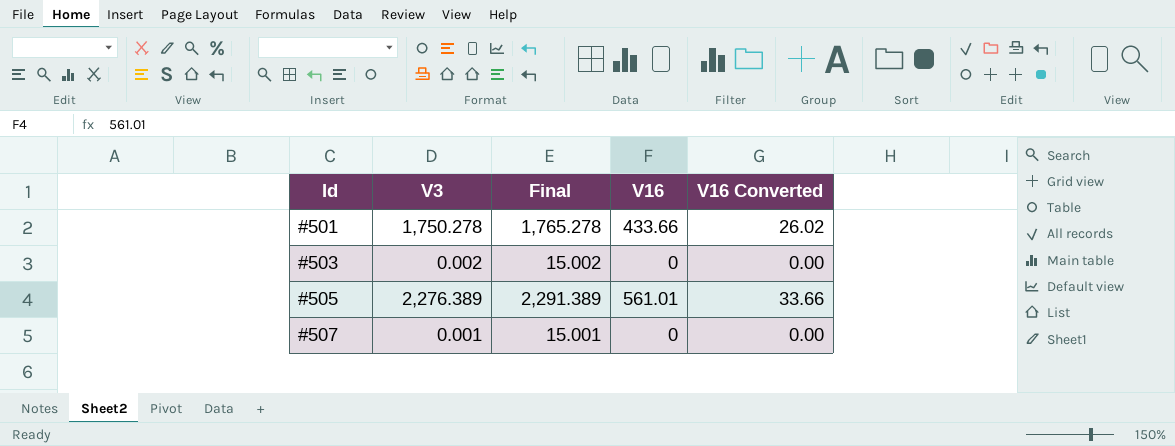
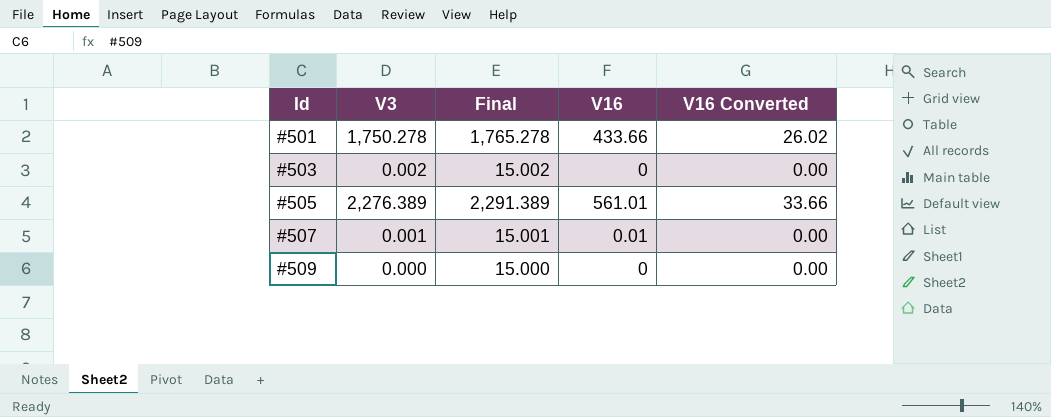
#507 | V16: 0 -> 0.01
row #509: none -> 0.000 | 15.000 | 0 | 0.00

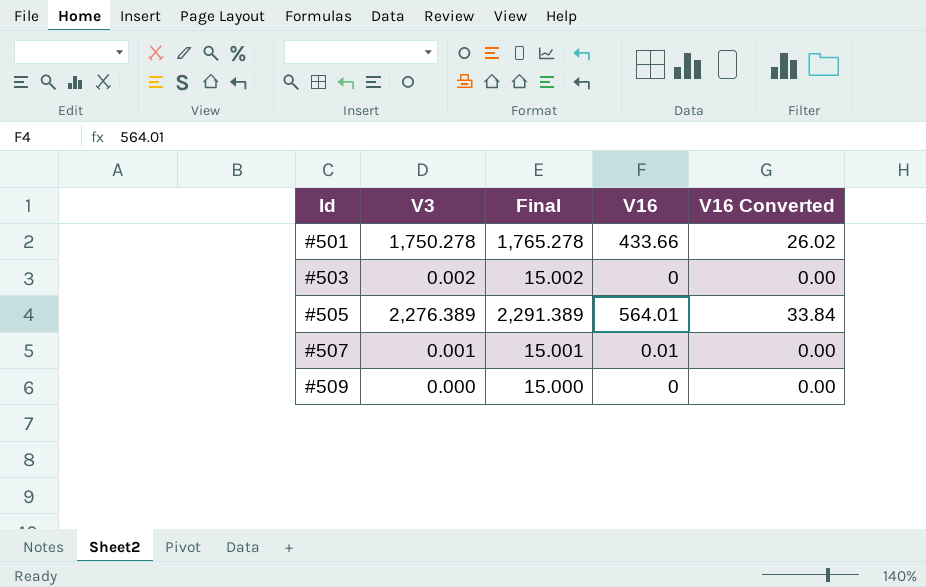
#505 | V16: 561.01 -> 564.01
#505 | V16 Converted: 33.66 -> 33.84

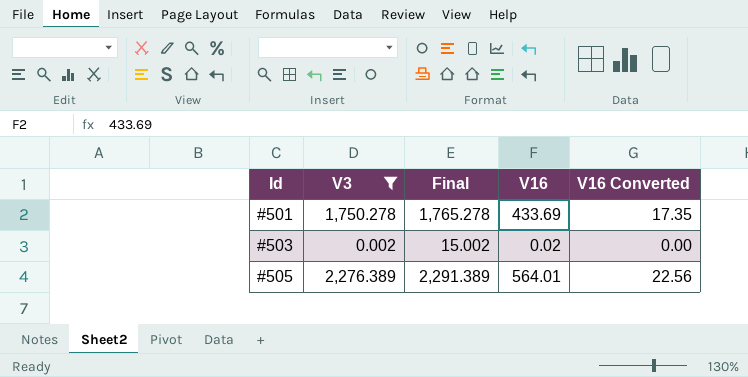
filter: none -> V3 >= 0.002
column V16 Converted | formula: [V16] * 0.06 -> [V16] * 0.04
#501 | V16: 433.66 -> 433.69
#503 | V16: 0 -> 0.02

